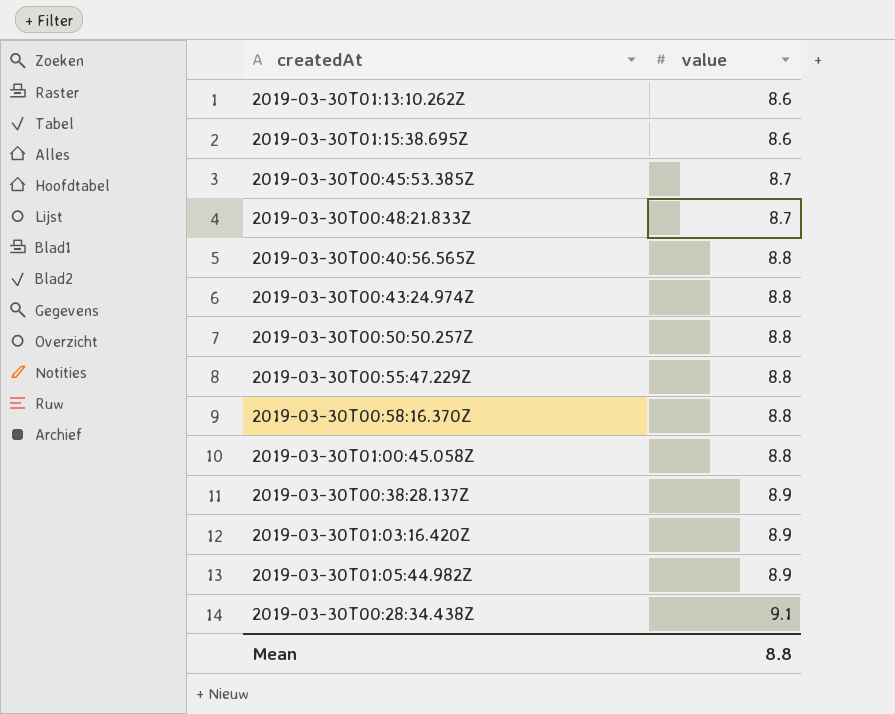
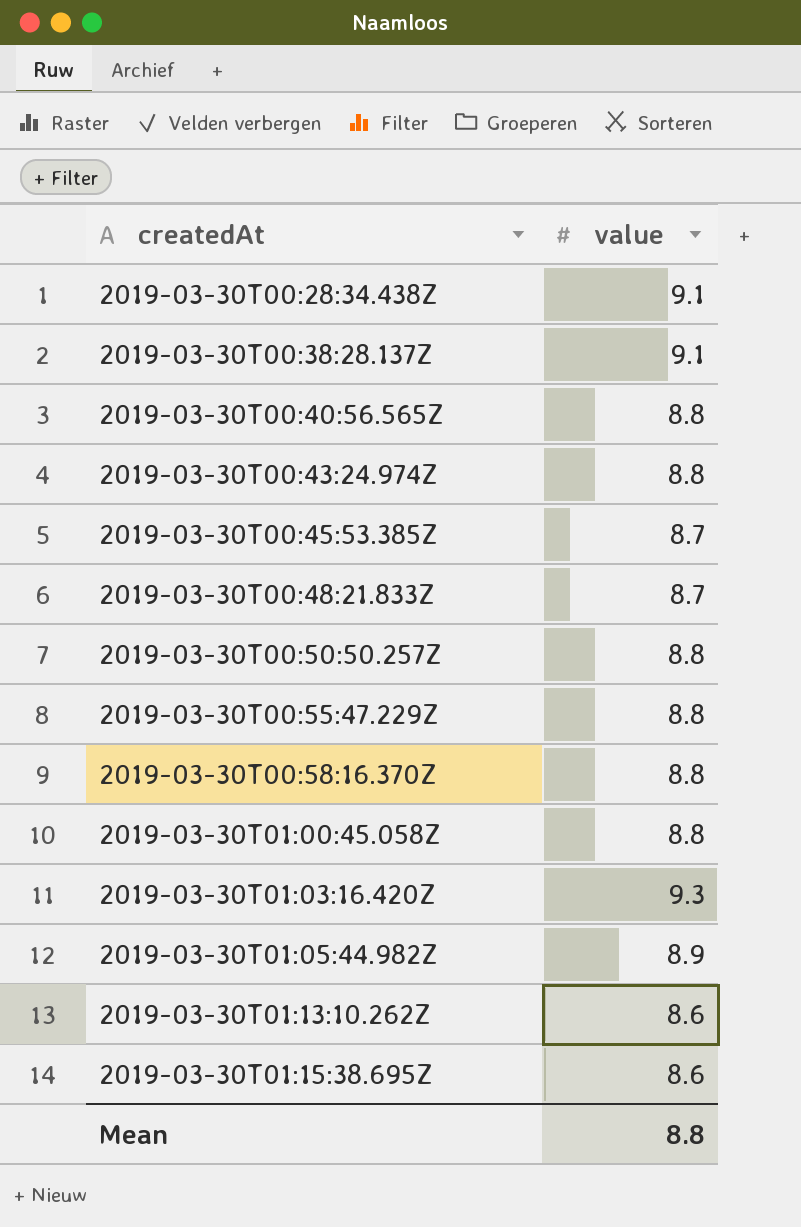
row order: value ascending -> createdAt ascending
2019-03-30T00:38:28.137Z | value: 8.9 -> 9.1
2019-03-30T01:03:16.420Z | value: 8.9 -> 9.3

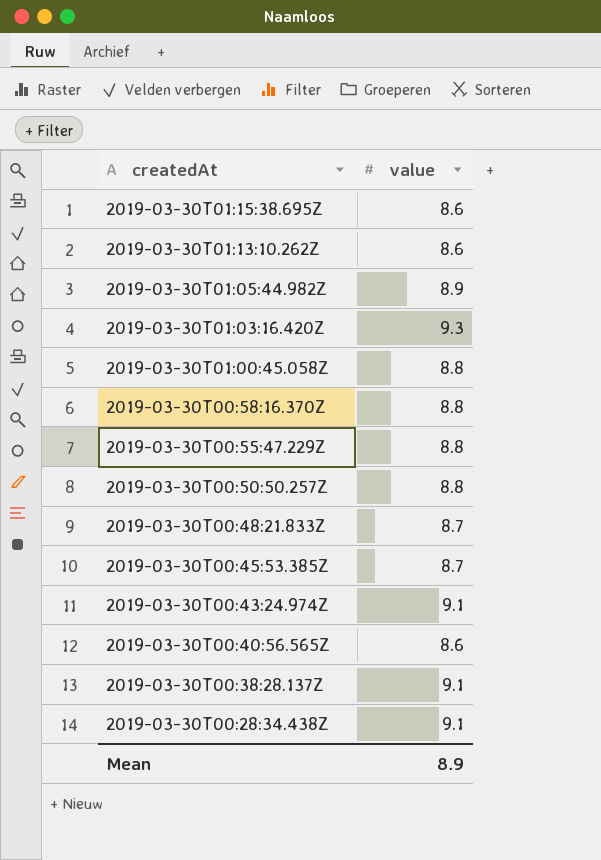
row order: createdAt ascending -> createdAt descending
2019-03-30T00:43:24.974Z | value: 8.8 -> 9.1
2019-03-30T00:40:56.565Z | value: 8.8 -> 8.6
Mean | value: 8.8 -> 8.9

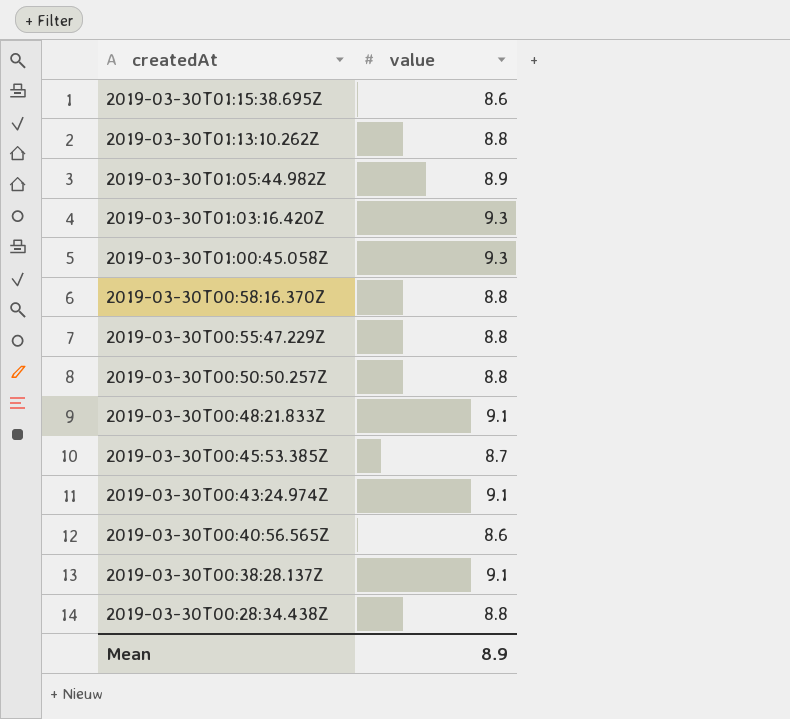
2019-03-30T01:13:10.262Z | value: 8.6 -> 8.8
2019-03-30T01:00:45.058Z | value: 8.8 -> 9.3
2019-03-30T00:48:21.833Z | value: 8.7 -> 9.1
2019-03-30T00:28:34.438Z | value: 9.1 -> 8.8

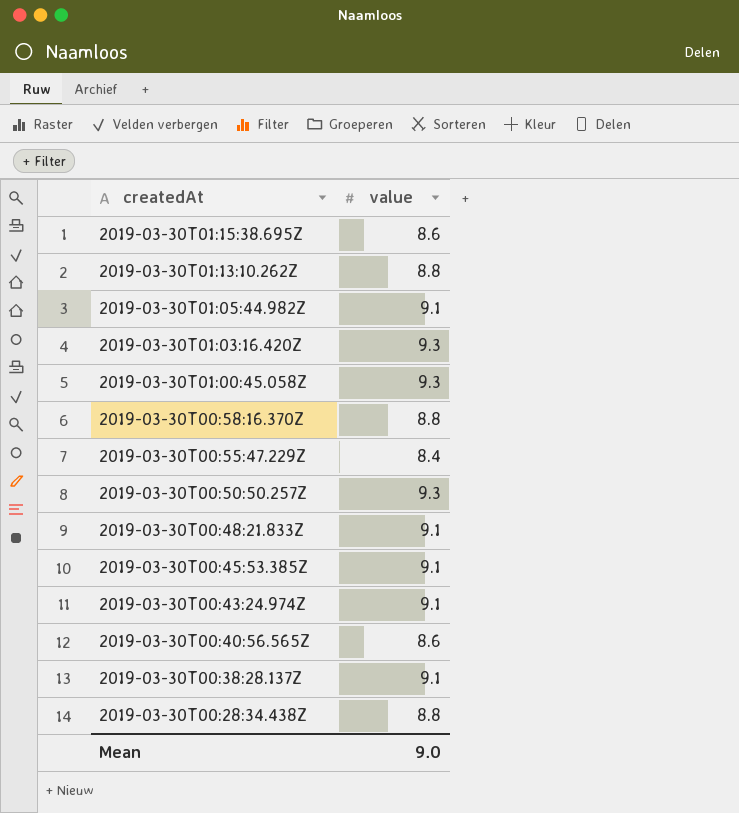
2019-03-30T01:05:44.982Z | value: 8.9 -> 9.1
2019-03-30T00:55:47.229Z | value: 8.8 -> 8.4
2019-03-30T00:50:50.257Z | value: 8.8 -> 9.3
2019-03-30T00:45:53.385Z | value: 8.7 -> 9.1
Mean | value: 8.9 -> 9.0

